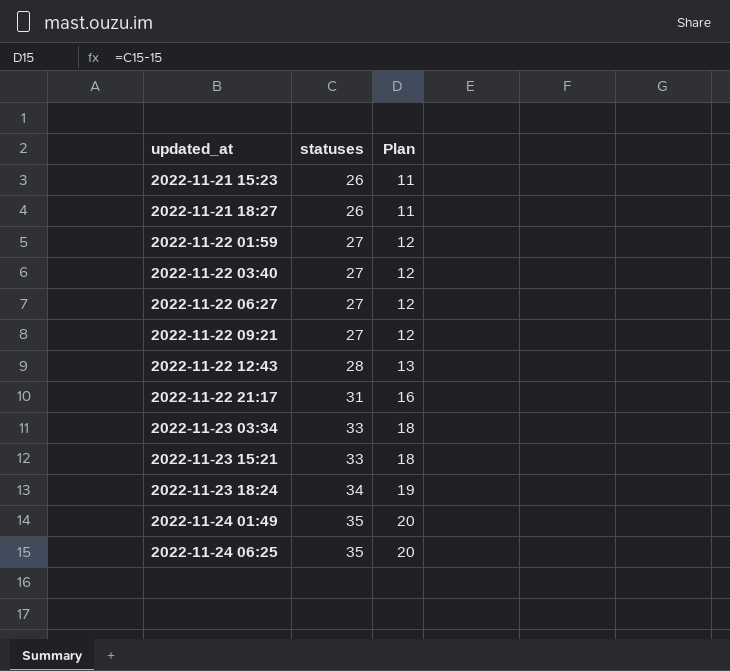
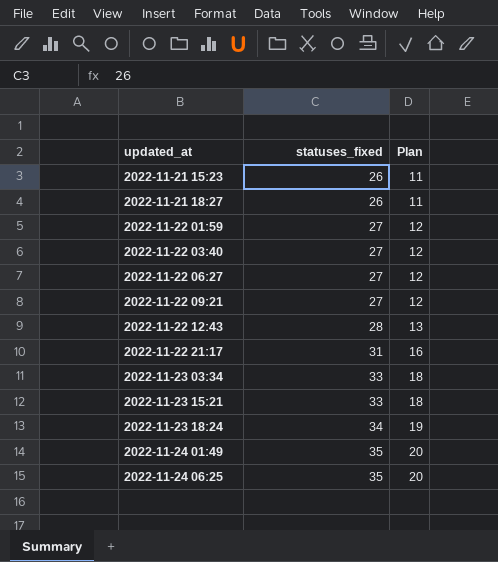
column name: statuses -> statuses_fixed

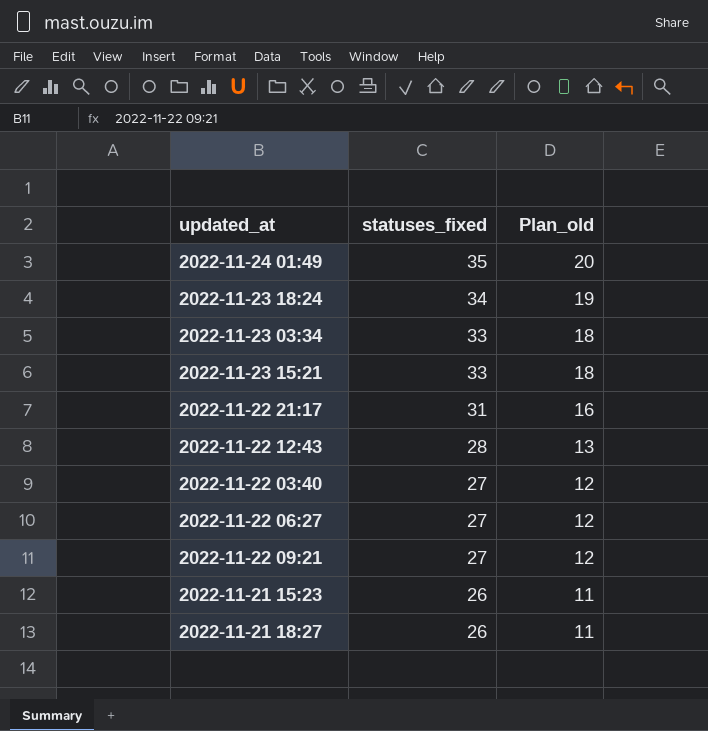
row order: updated_at ascending -> statuses_fixed descending
column name: Plan -> Plan_old
row 2022-11-22 01:59: 27 | 12 -> none
row 2022-11-24 06:25: 35 | 20 -> none

